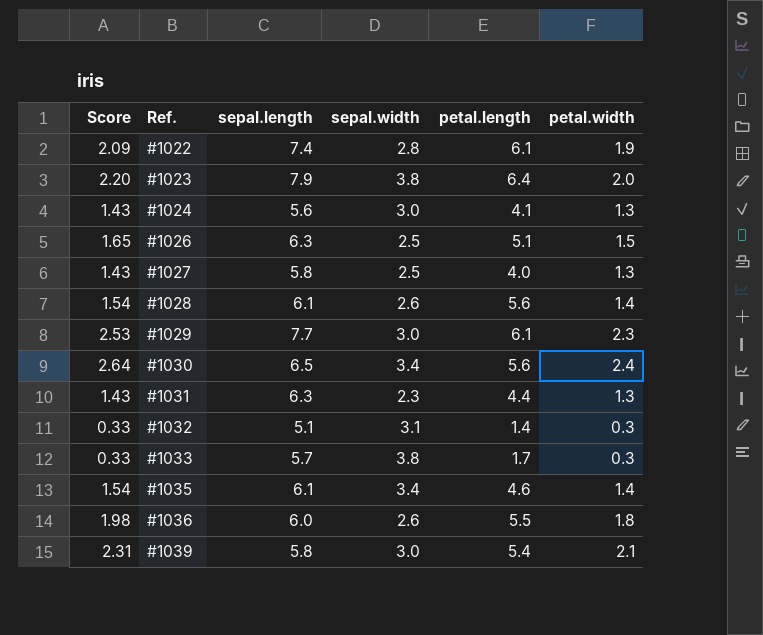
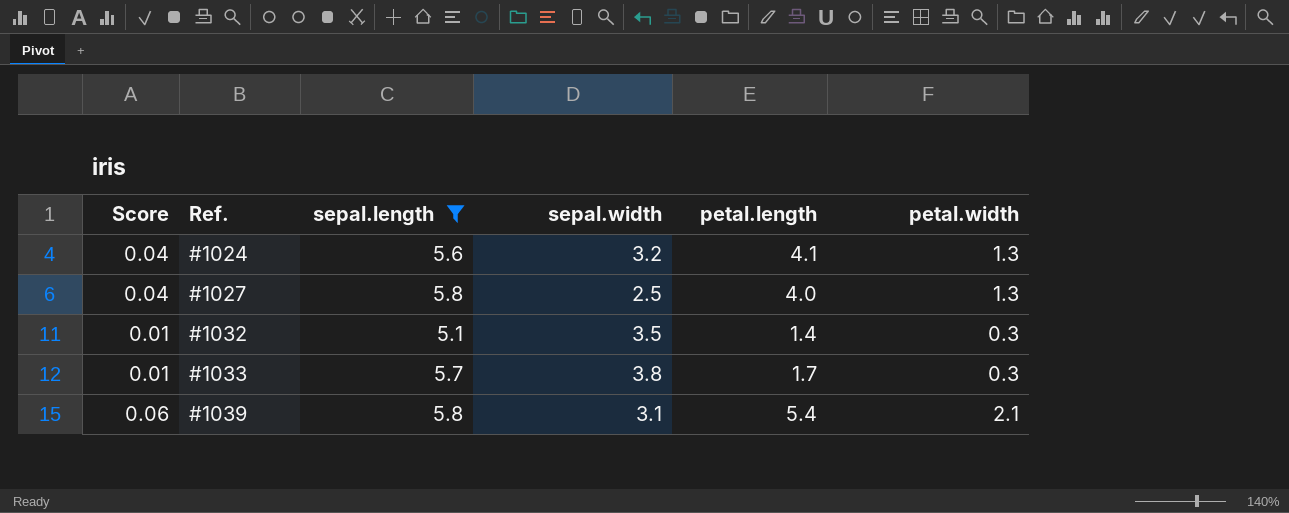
filter: none -> sepal.length <= 5.8
column Score | formula: [petal.width] * 1.1 -> [petal.width] * 0.03
#1024 | sepal.width: 3.0 -> 3.2
#1032 | sepal.width: 3.1 -> 3.5
#1039 | sepal.width: 3.0 -> 3.1

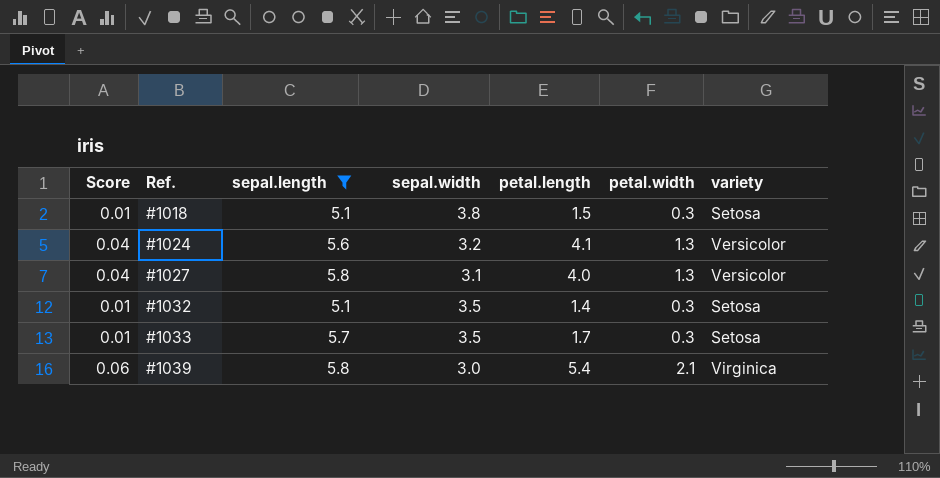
column variety | position: none -> 7
row #1018: none -> 0.01 | 5.1 | 3.8 | 1.5 | 0.3 | Setosa
#1027 | sepal.width: 2.5 -> 3.1
#1033 | sepal.width: 3.8 -> 3.5
#1039 | sepal.width: 3.1 -> 3.0

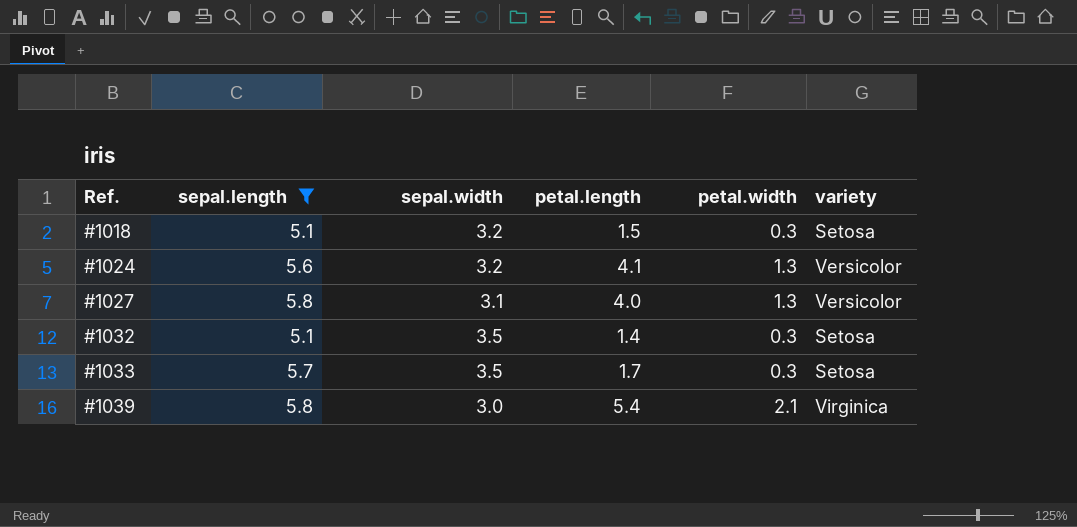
column Score | formula: [petal.width] * 0.03 -> none
#1018 | sepal.width: 3.8 -> 3.2

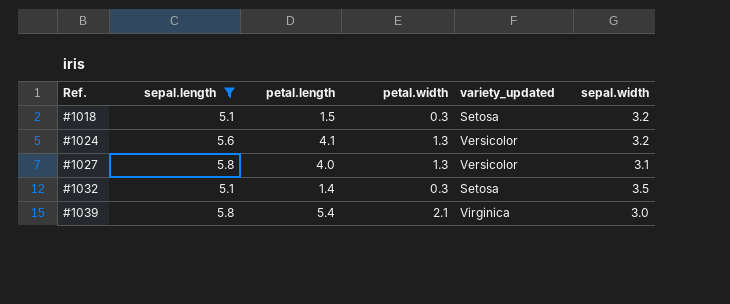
column name: variety -> variety_updated
column sepal.width | position: 3 -> 6
row #1033: 5.7 | 3.5 | 1.7 | 0.3 | Setosa -> none

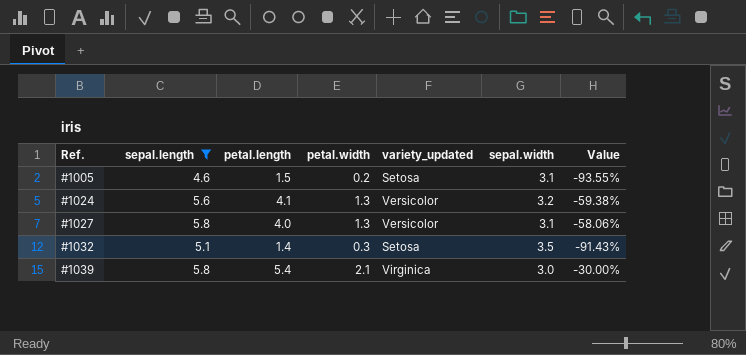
column Value | formula: none -> ([petal.width] - [sepal.width]) / [sepal.width]
row #1018: 5.1 | 1.5 | 0.3 | Setosa | 3.2 -> none
row #1005: none -> 4.6 | 1.5 | 0.2 | Setosa | 3.1 | -93.55%

